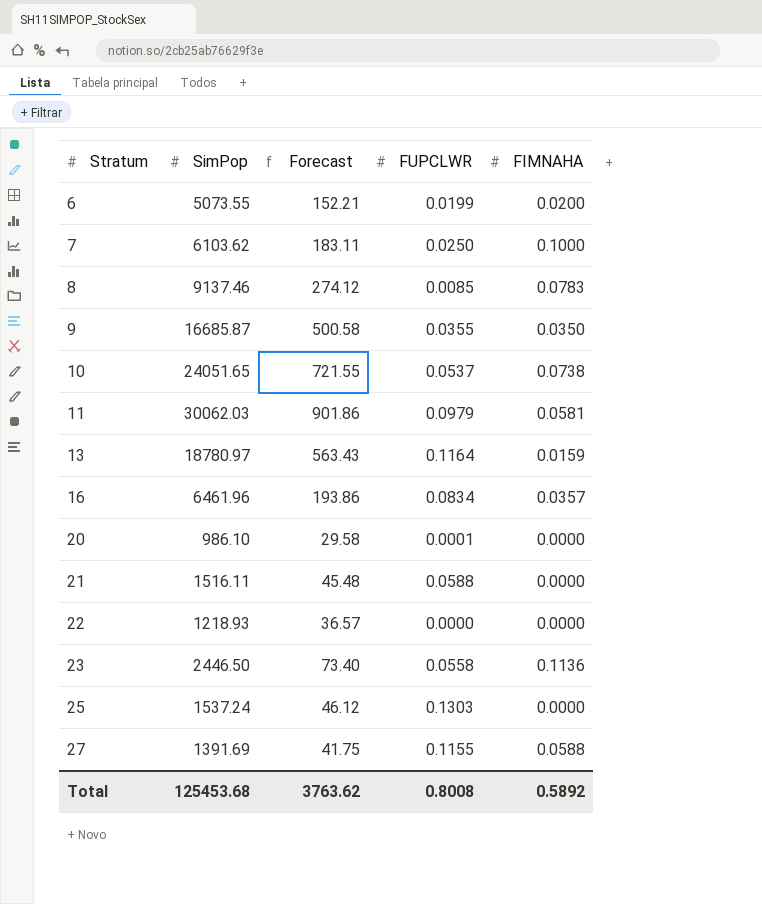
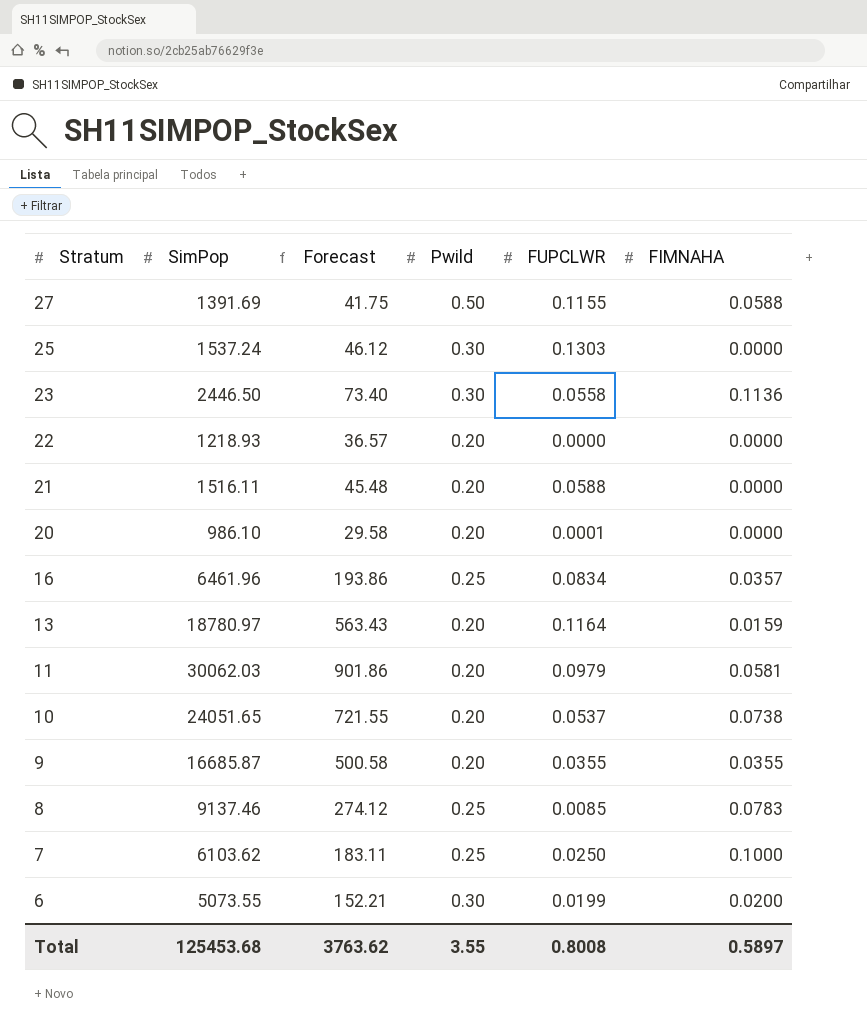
row order: Stratum ascending -> Stratum descending
column Pwild | position: none -> 4
9 | FIMNAHA: 0.0350 -> 0.0355
Total | FIMNAHA: 0.5892 -> 0.5897

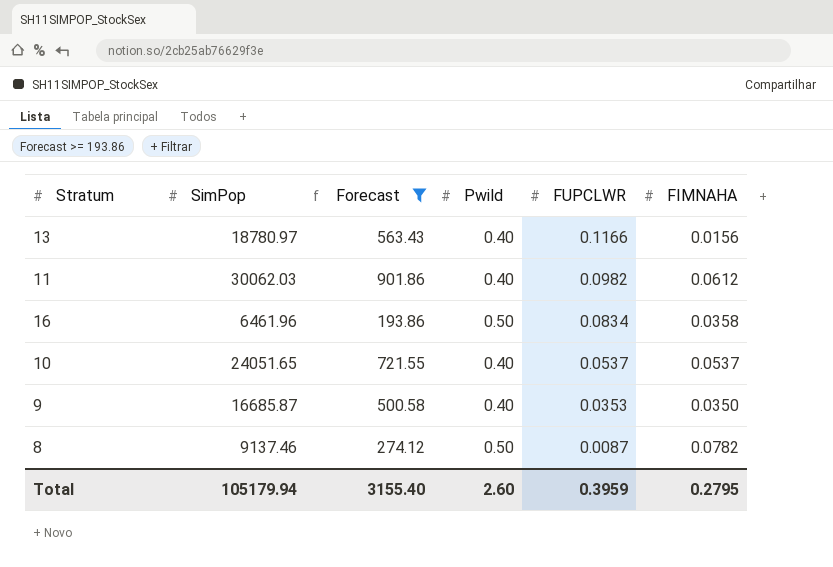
filter: none -> Forecast >= 193.86
row order: Stratum descending -> FUPCLWR descending
13 | Pwild: 0.20 -> 0.40
13 | FUPCLWR: 0.1164 -> 0.1166
13 | FIMNAHA: 0.0159 -> 0.0156
11 | Pwild: 0.20 -> 0.40
11 | FUPCLWR: 0.0979 -> 0.0982
11 | FIMNAHA: 0.0581 -> 0.0612
16 | Pwild: 0.25 -> 0.50
16 | FIMNAHA: 0.0357 -> 0.0358
10 | Pwild: 0.20 -> 0.40
10 | FIMNAHA: 0.0738 -> 0.0537
9 | Pwild: 0.20 -> 0.40
9 | FUPCLWR: 0.0355 -> 0.0353
9 | FIMNAHA: 0.0355 -> 0.0350
8 | Pwild: 0.25 -> 0.50
8 | FUPCLWR: 0.0085 -> 0.0087
8 | FIMNAHA: 0.0783 -> 0.0782
Total | SimPop: 125453.68 -> 105179.94
Total | Forecast: 3763.62 -> 3155.40
Total | Pwild: 3.55 -> 2.60
Total | FUPCLWR: 0.8008 -> 0.3959
Total | FIMNAHA: 0.5897 -> 0.2795

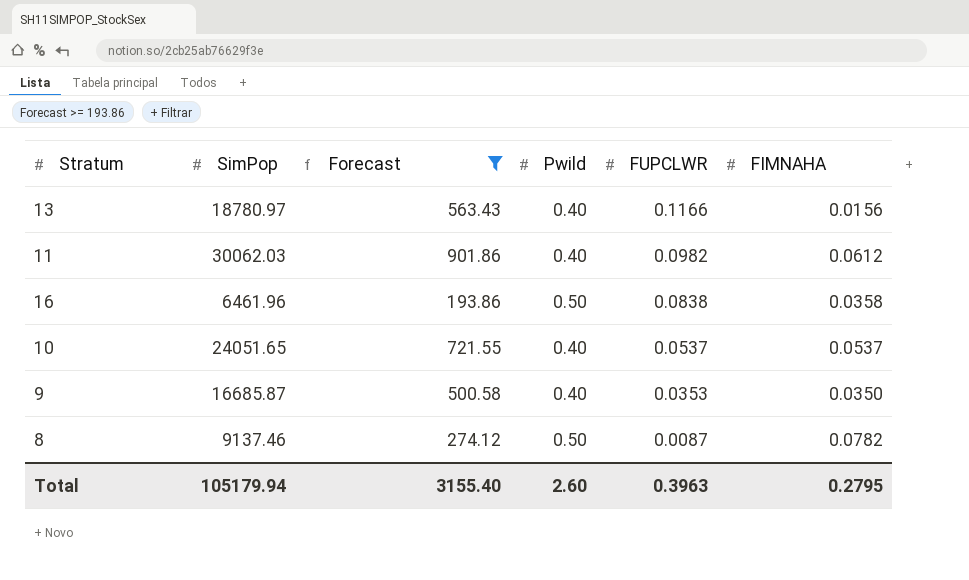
16 | FUPCLWR: 0.0834 -> 0.0838
Total | FUPCLWR: 0.3959 -> 0.3963

